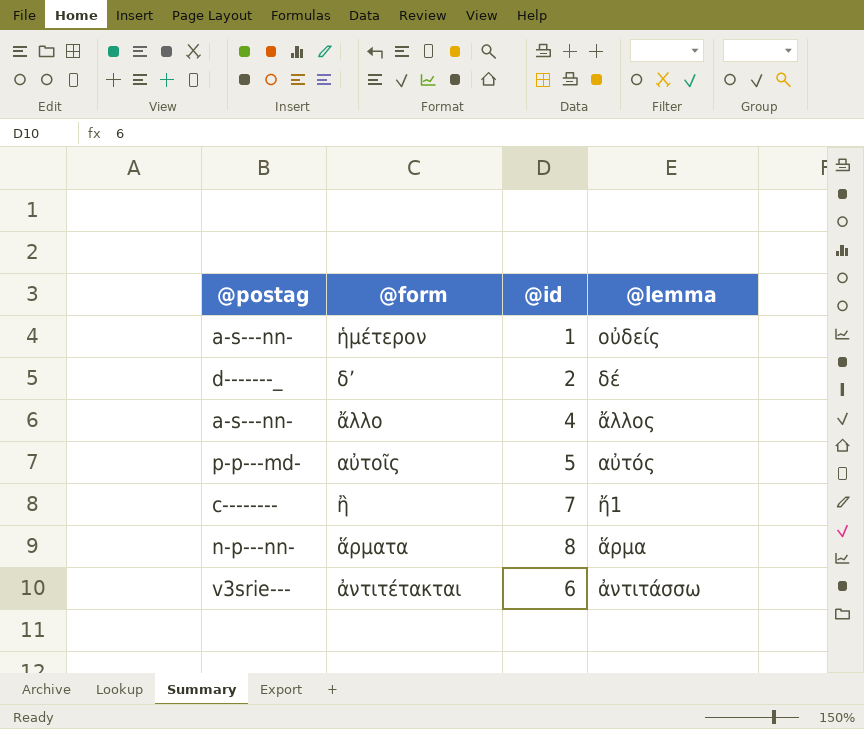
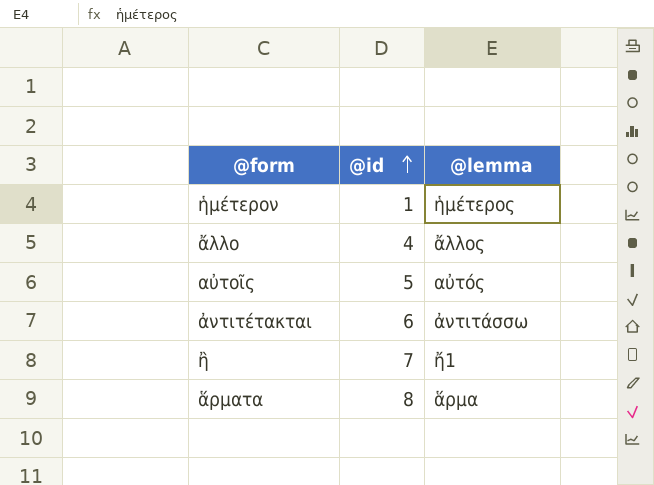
row order: none -> @id ascending
column @postag | position: 1 -> none
row δ’: d-------_ | 2 | δέ -> none
ἡμέτερον | @lemma: οὐδείς -> ἡμέτερος

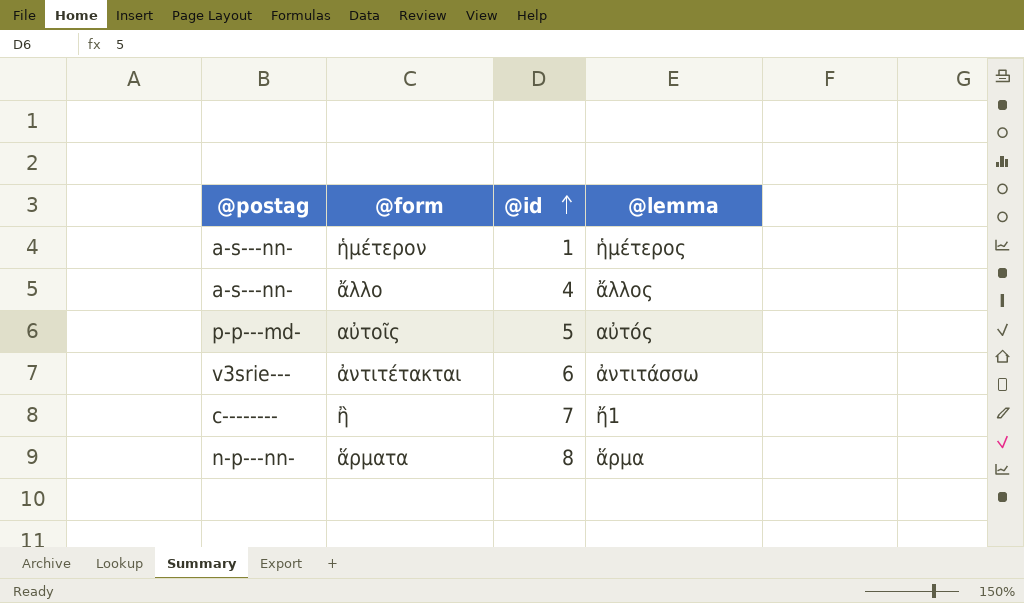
column @postag | position: none -> 1

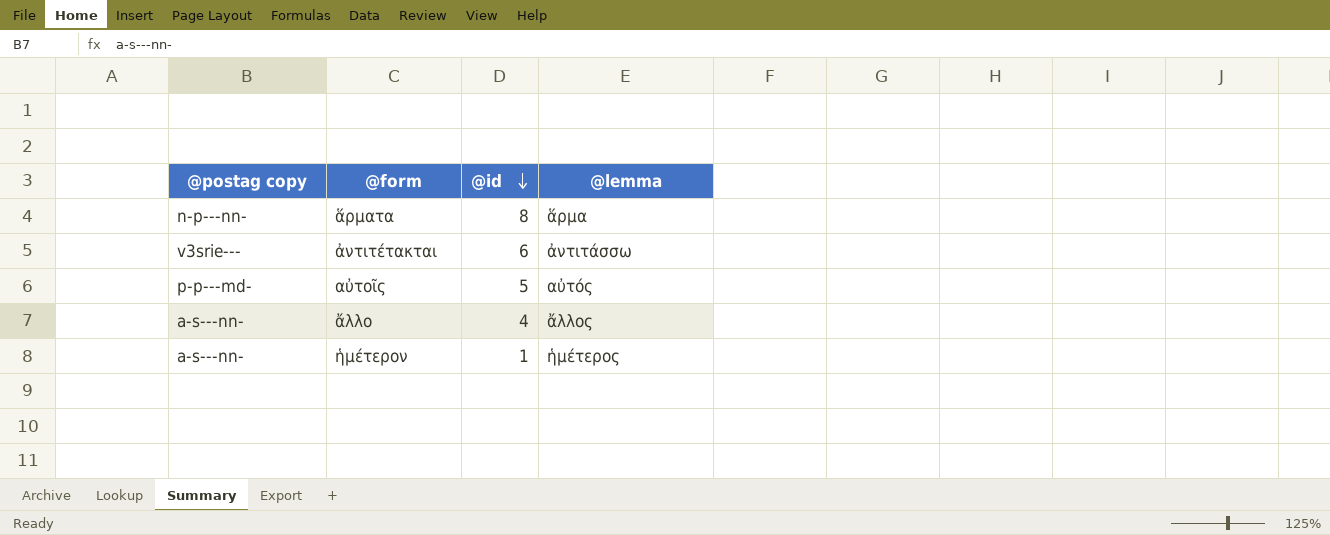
row order: @id ascending -> @id descending
column name: @postag -> @postag copy
row ἢ: c-------- | 7 | ἤ1 -> none

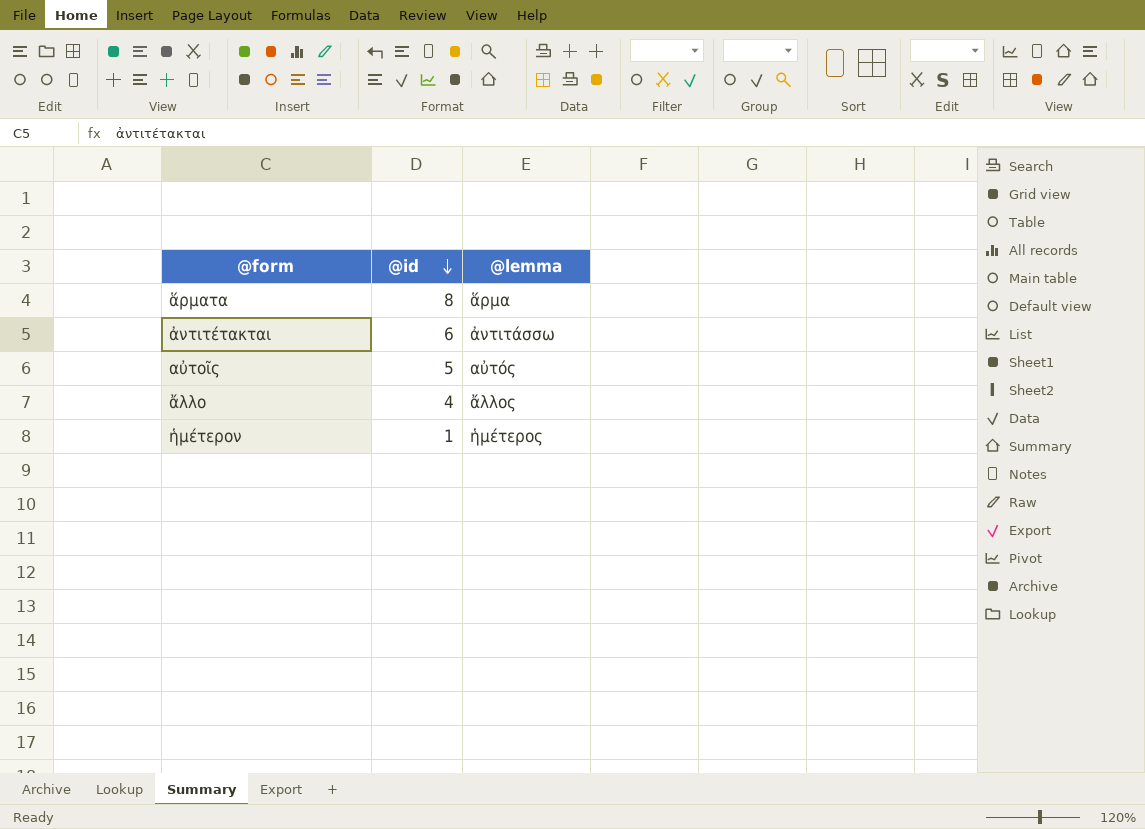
column @postag copy | position: 1 -> none

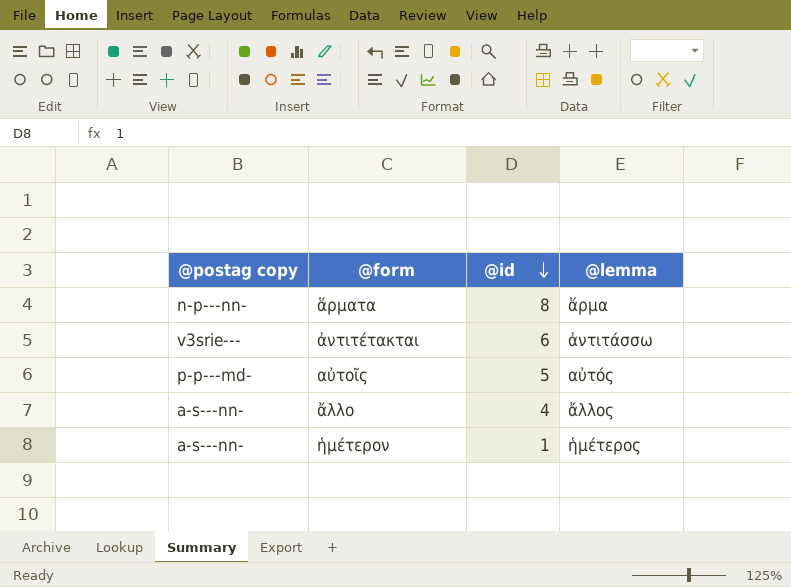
column @postag copy | position: none -> 1

